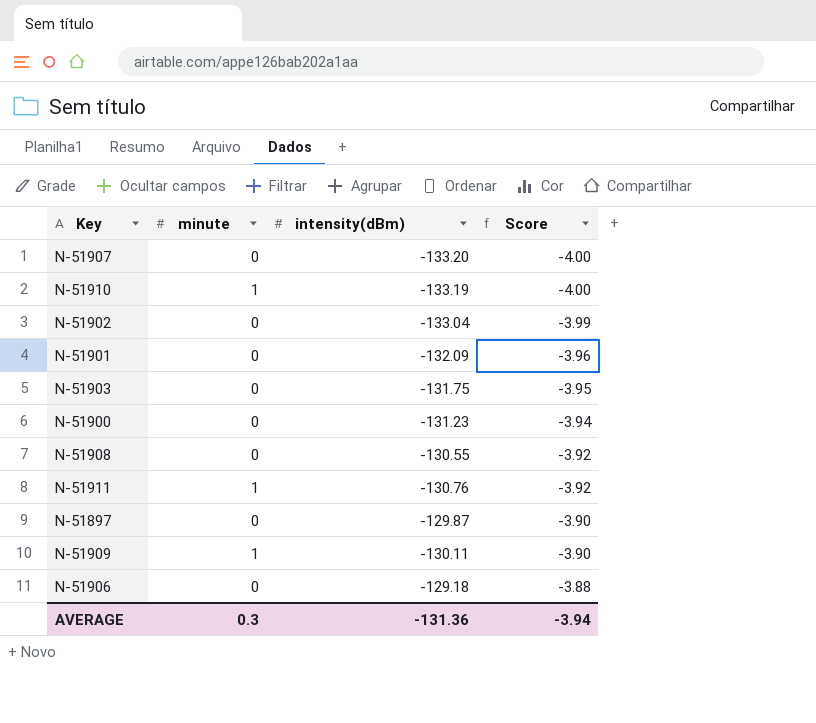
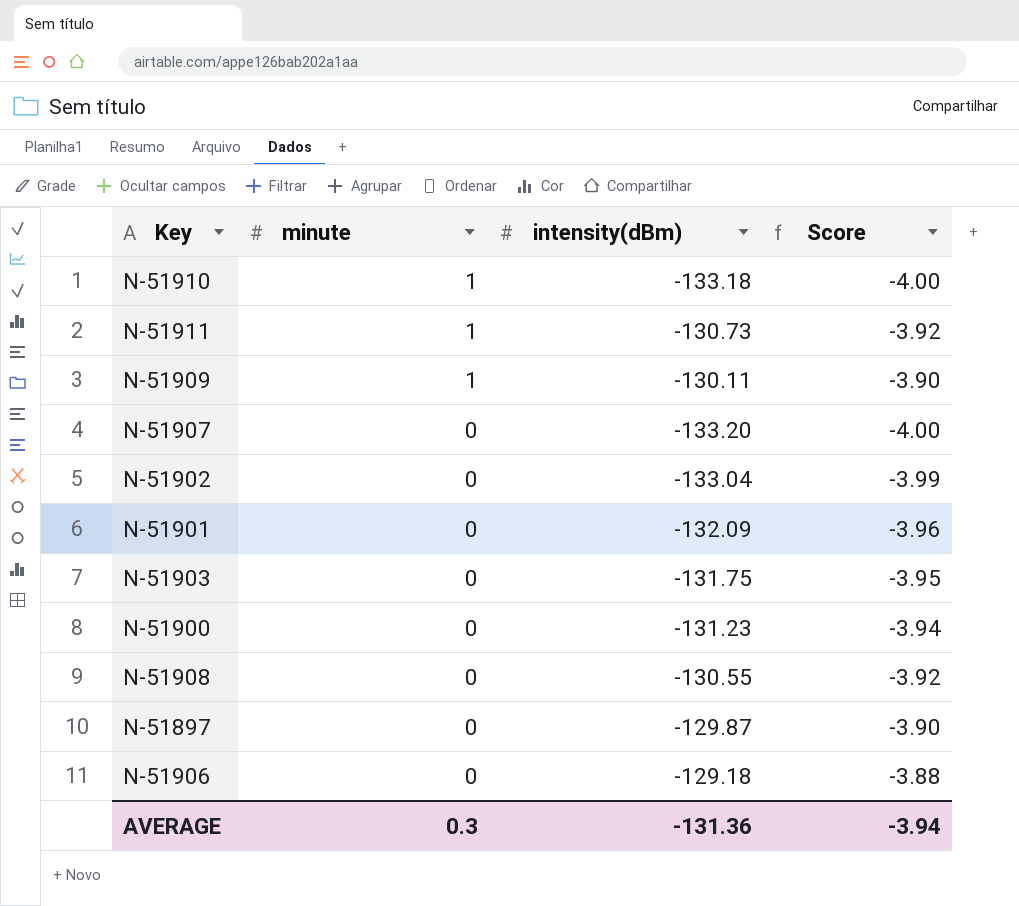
row order: Score ascending -> minute descending
N-51910 | intensity(dBm): -133.19 -> -133.18
N-51911 | intensity(dBm): -130.76 -> -130.73

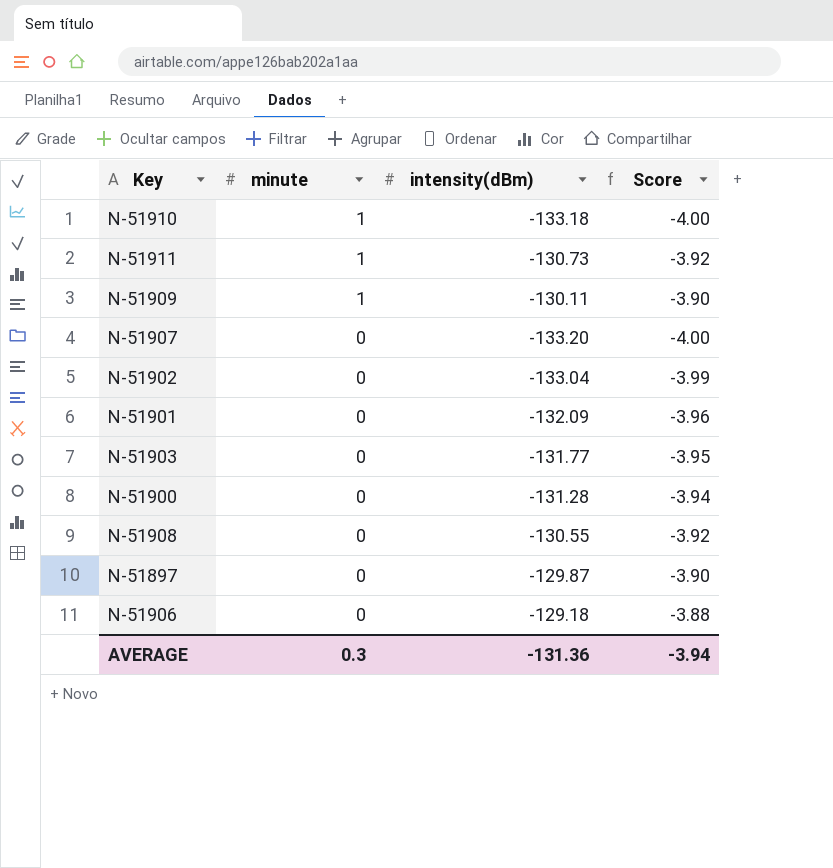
N-51903 | intensity(dBm): -131.75 -> -131.77
N-51900 | intensity(dBm): -131.23 -> -131.28

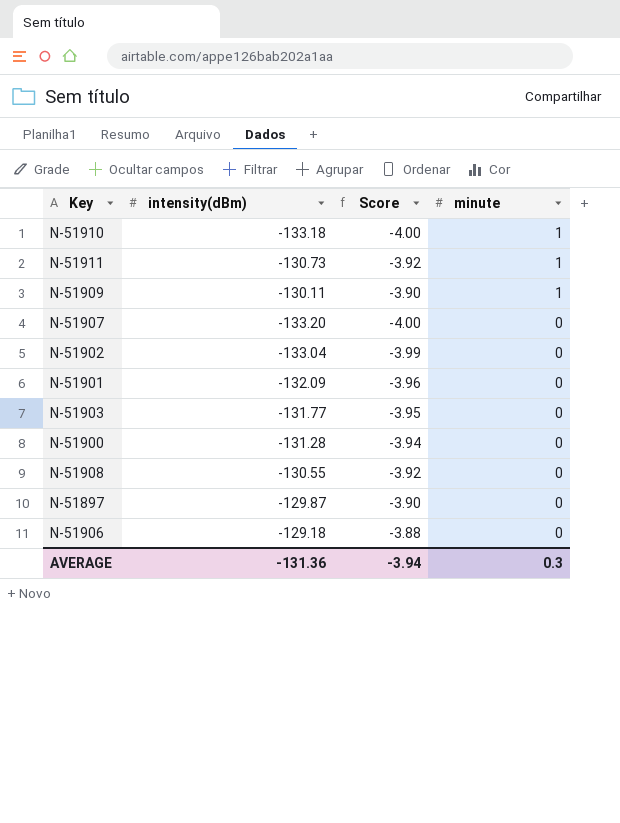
column minute | position: 2 -> 4

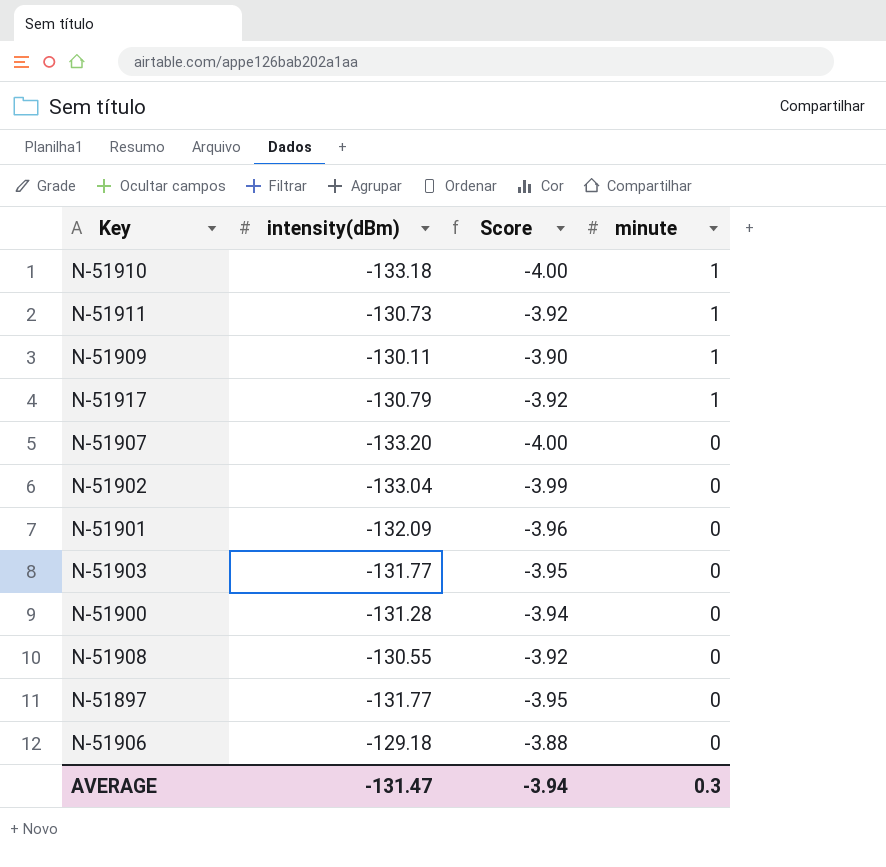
row N-51917: none -> -130.79 | -3.92 | 1
N-51897 | intensity(dBm): -129.87 -> -131.77
N-51897 | Score: -3.90 -> -3.95
AVERAGE | intensity(dBm): -131.36 -> -131.47

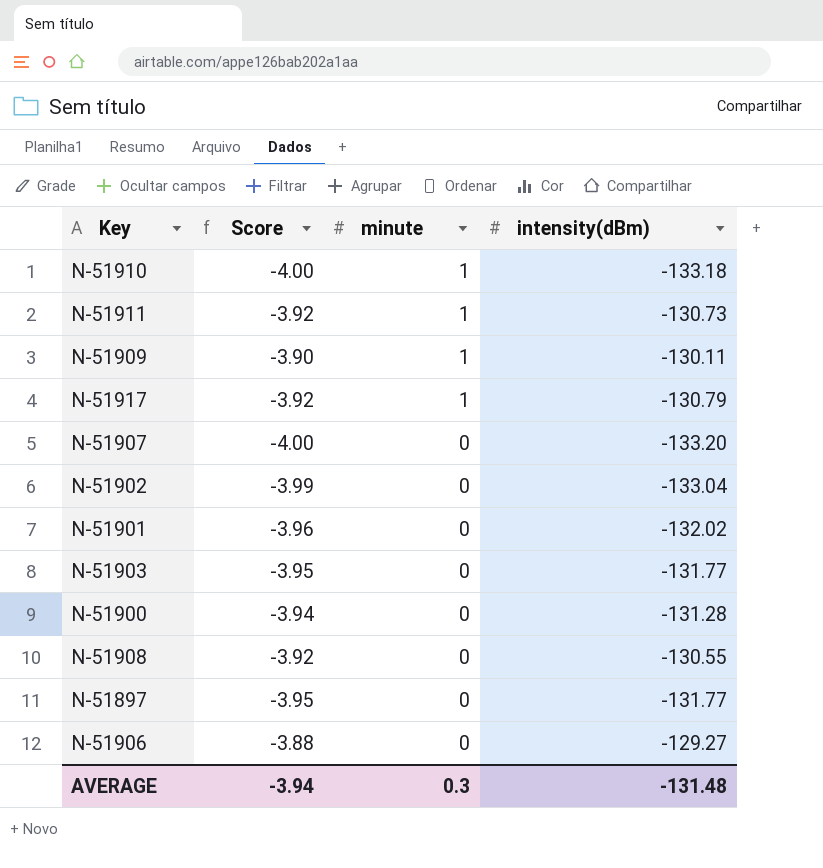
column intensity(dBm) | position: 2 -> 4
N-51901 | intensity(dBm): -132.09 -> -132.02
N-51906 | intensity(dBm): -129.18 -> -129.27
AVERAGE | intensity(dBm): -131.47 -> -131.48

